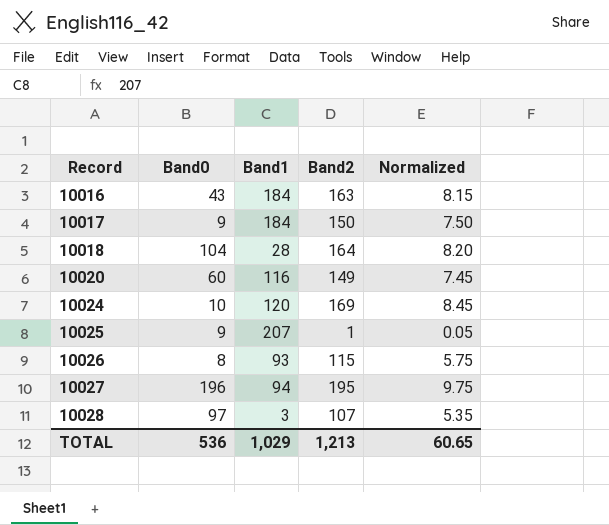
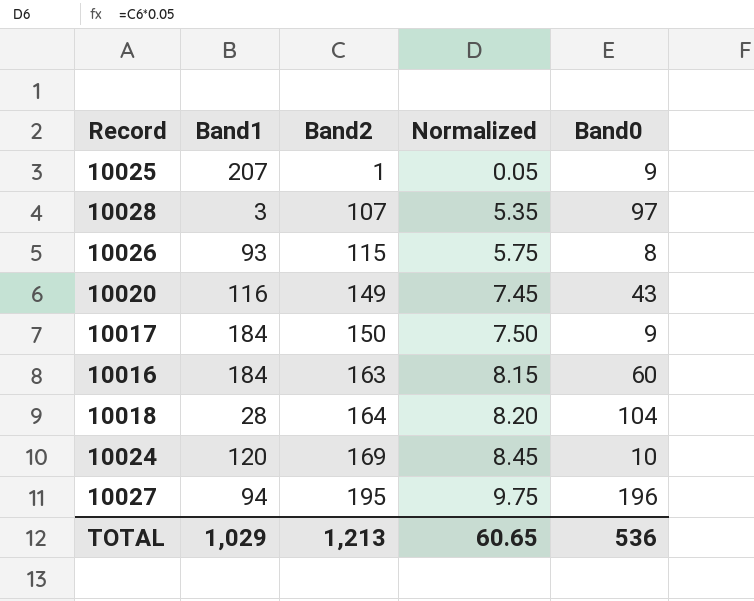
row order: Record ascending -> Band2 ascending
column Band0 | position: 2 -> 5
10020 | Band0: 60 -> 43
10016 | Band0: 43 -> 60

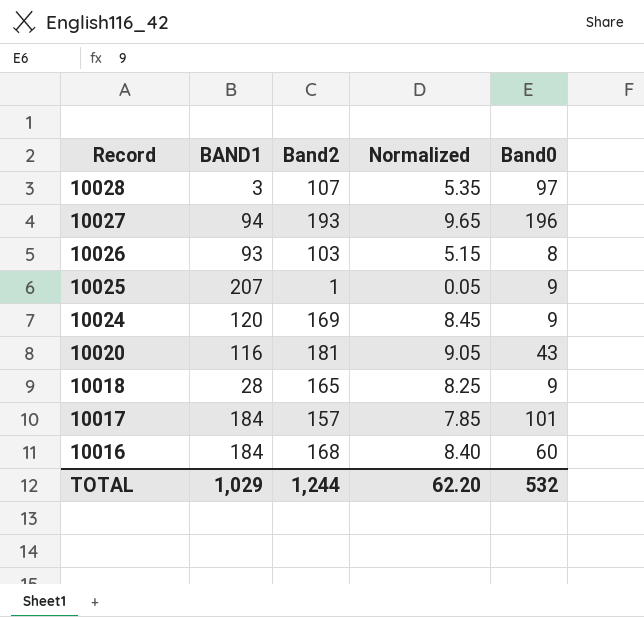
row order: Band2 ascending -> Record descending
column name: Band1 -> BAND1
10027 | Band2: 195 -> 193
10027 | Normalized: 9.75 -> 9.65
10026 | Band2: 115 -> 103
10026 | Normalized: 5.75 -> 5.15
10024 | Band0: 10 -> 9
10020 | Band2: 149 -> 181
10020 | Normalized: 7.45 -> 9.05
10018 | Band2: 164 -> 165
10018 | Normalized: 8.20 -> 8.25
10018 | Band0: 104 -> 9
10017 | Band2: 150 -> 157
10017 | Normalized: 7.50 -> 7.85
10017 | Band0: 9 -> 101
10016 | Band2: 163 -> 168
10016 | Normalized: 8.15 -> 8.40
TOTAL | Band2: 1,213 -> 1,244
TOTAL | Normalized: 60.65 -> 62.20
TOTAL | Band0: 536 -> 532

